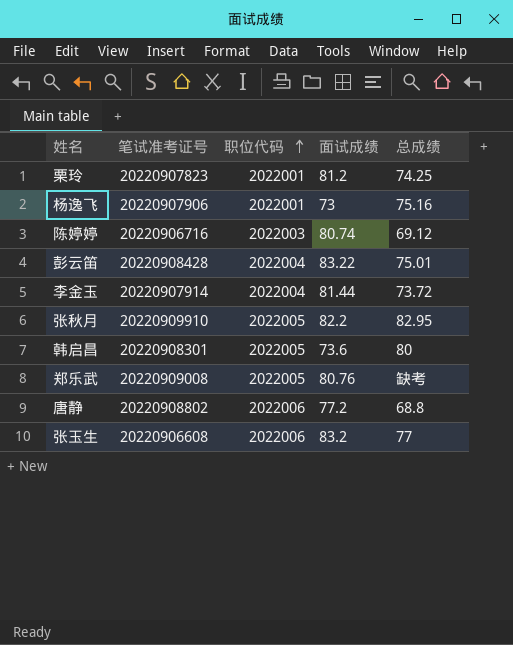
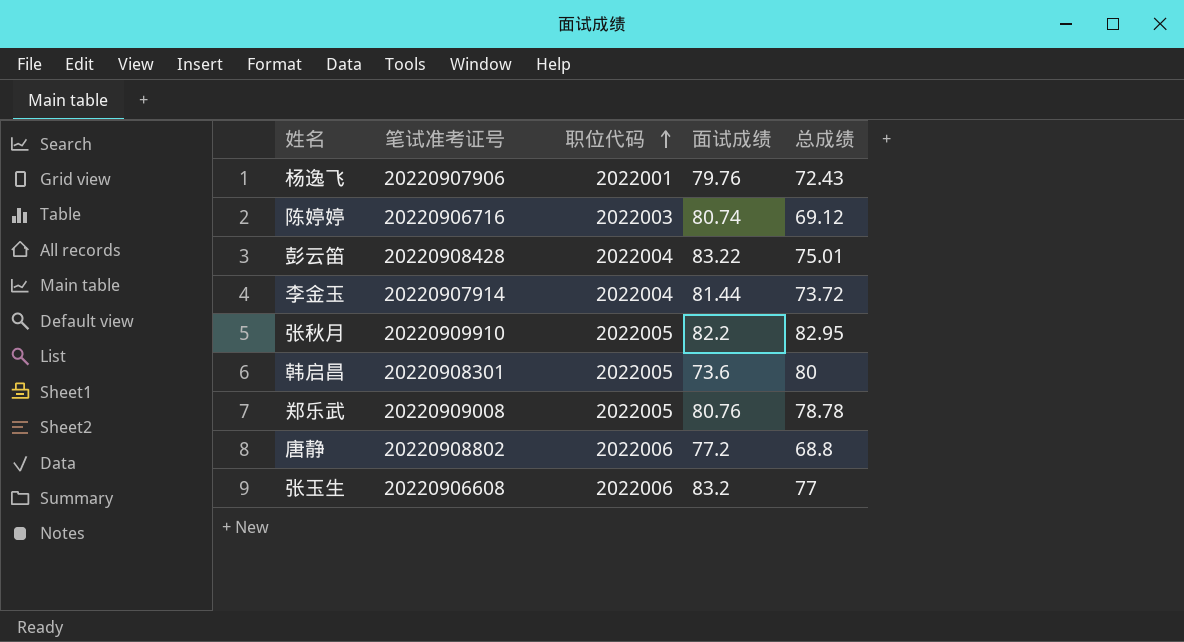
row 栗玲: 20220907823 | 2022001 | 81.2 | 74.25 -> none
杨逸飞 | 面试成绩: 73 -> 79.76
杨逸飞 | 总成绩: 75.16 -> 72.43
郑乐武 | 总成绩: 缺考 -> 78.78

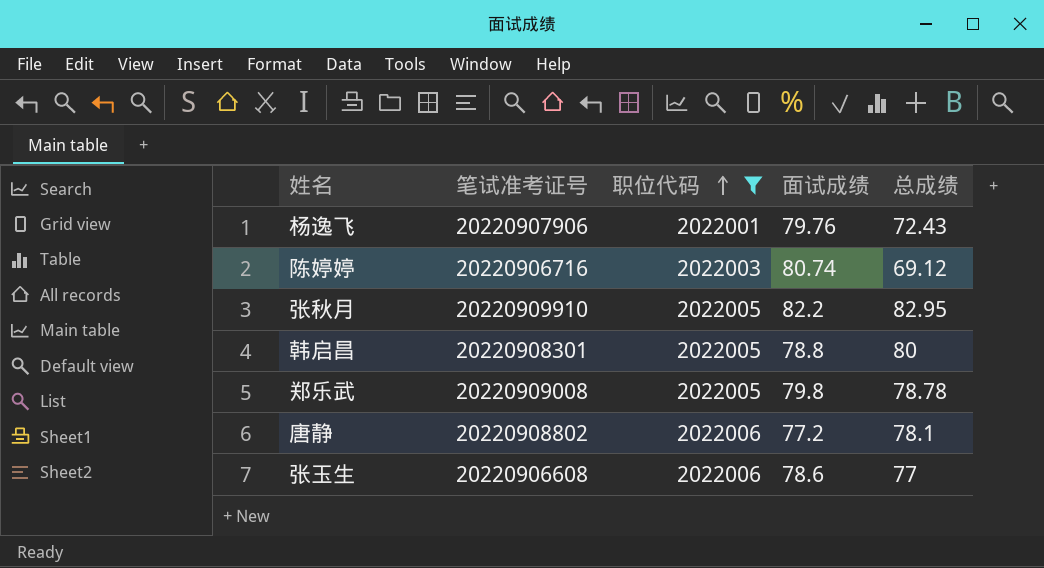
filter: none -> 职位代码 != 2022004
韩启昌 | 面试成绩: 73.6 -> 78.8
郑乐武 | 面试成绩: 80.76 -> 79.8
唐静 | 总成绩: 68.8 -> 78.1
张玉生 | 面试成绩: 83.2 -> 78.6

